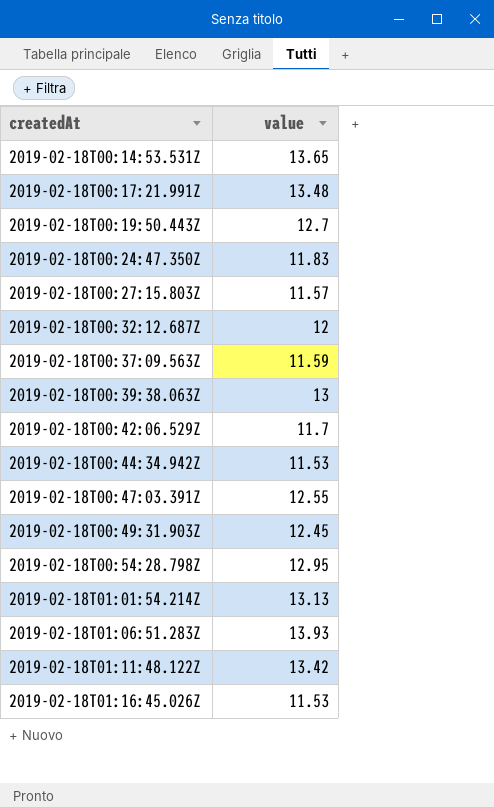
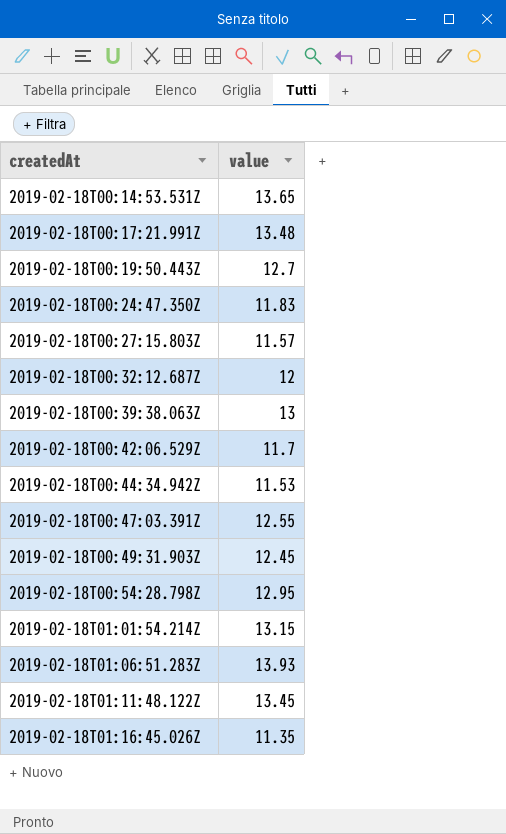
row 2019-02-18T00:37:09.563Z: 11.59 -> none
2019-02-18T01:01:54.214Z | value: 13.13 -> 13.15
2019-02-18T01:11:48.122Z | value: 13.42 -> 13.45
2019-02-18T01:16:45.026Z | value: 11.53 -> 11.35

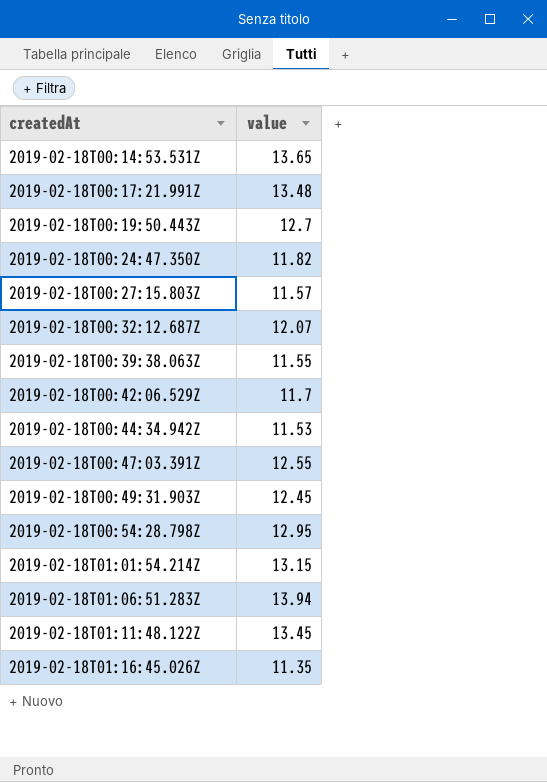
2019-02-18T00:24:47.350Z | value: 11.83 -> 11.82
2019-02-18T00:32:12.687Z | value: 12 -> 12.07
2019-02-18T00:39:38.063Z | value: 13 -> 11.55
2019-02-18T01:06:51.283Z | value: 13.93 -> 13.94

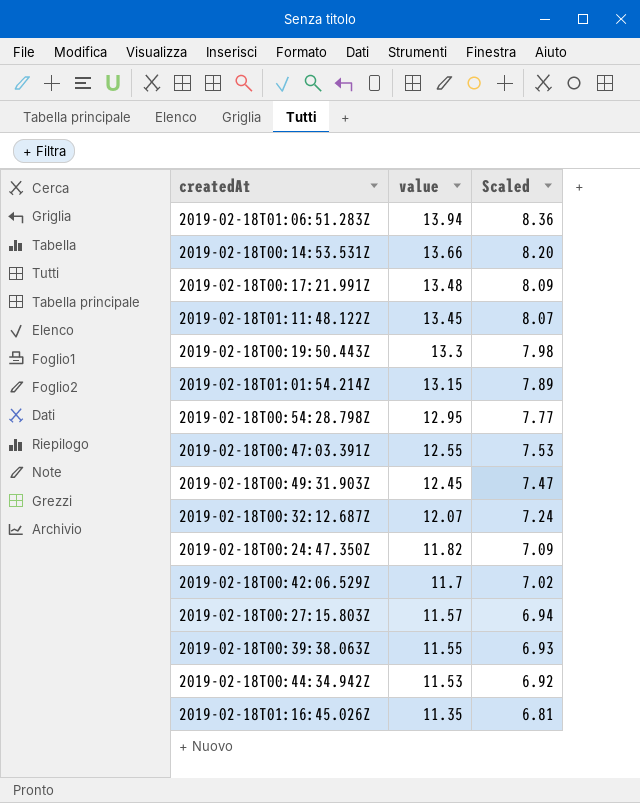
row order: createdAt ascending -> value descending
column Scaled | formula: none -> [value] * 0.6
2019-02-18T00:14:53.531Z | value: 13.65 -> 13.66
2019-02-18T00:19:50.443Z | value: 12.7 -> 13.3

